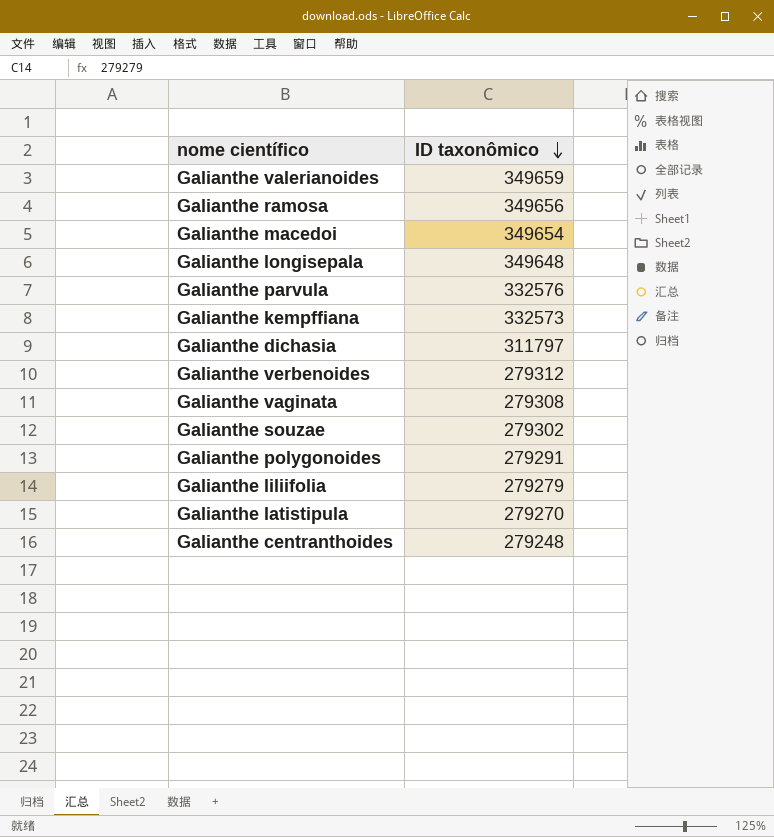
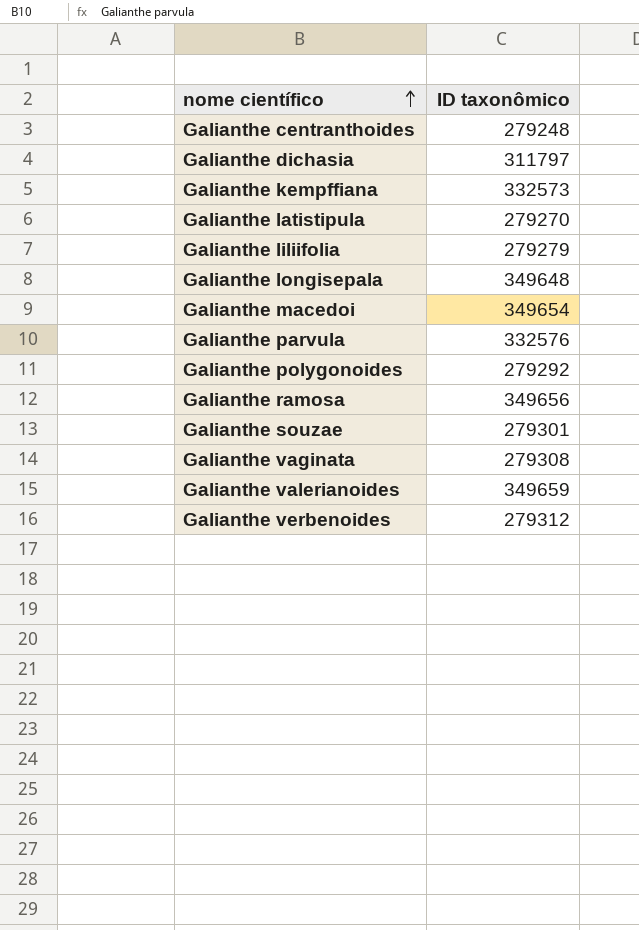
row order: ID taxonômico descending -> nome científico ascending
Galianthe polygonoides | ID taxonômico: 279291 -> 279292
Galianthe souzae | ID taxonômico: 279302 -> 279301

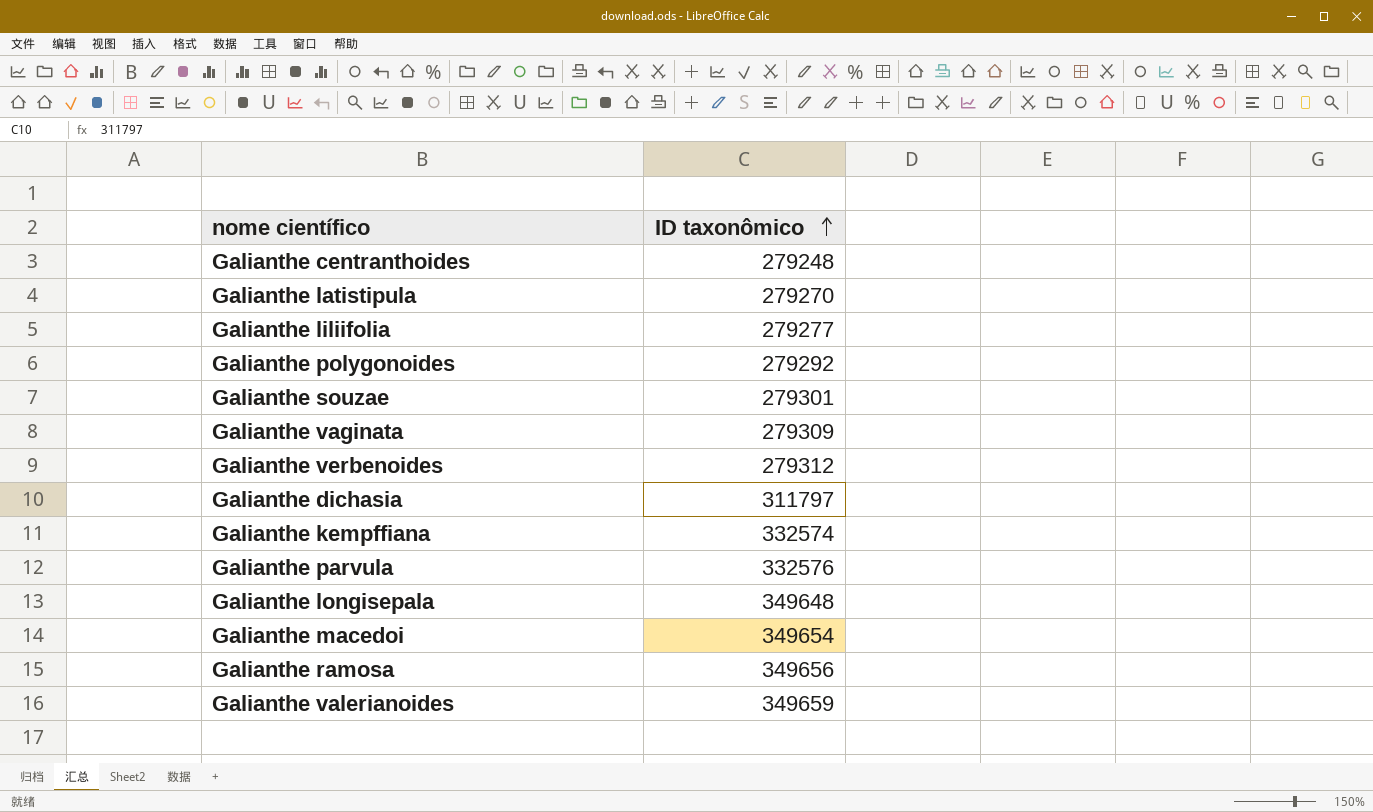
row order: nome científico ascending -> ID taxonômico ascending
Galianthe liliifolia | ID taxonômico: 279279 -> 279277
Galianthe vaginata | ID taxonômico: 279308 -> 279309
Galianthe kempffiana | ID taxonômico: 332573 -> 332574

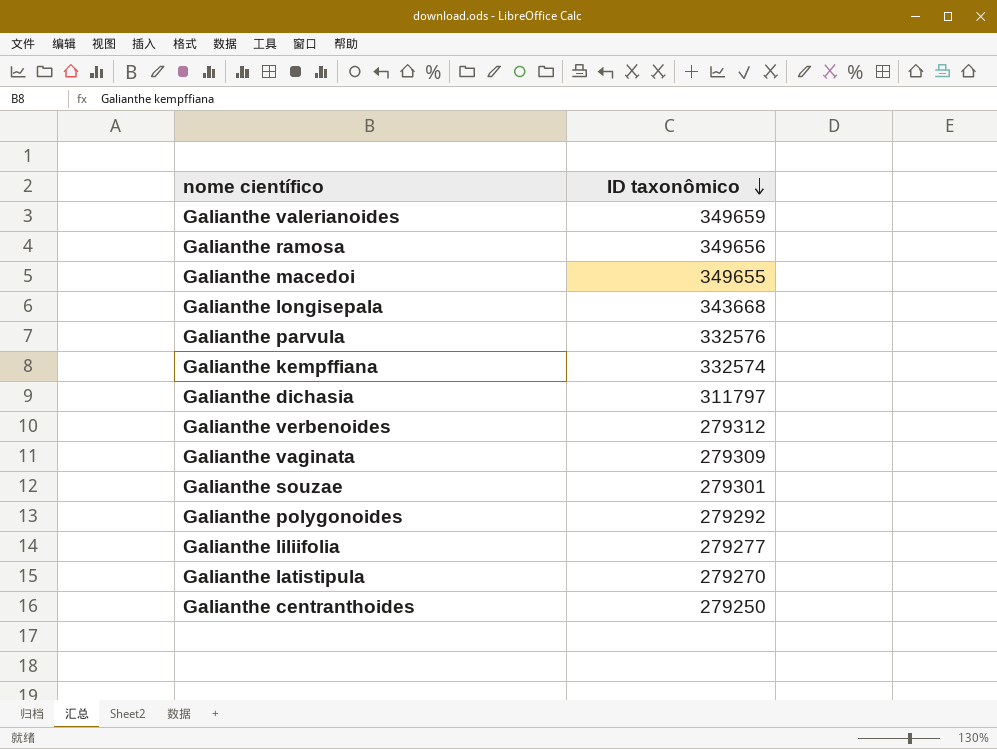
row order: ID taxonômico ascending -> ID taxonômico descending
Galianthe macedoi | ID taxonômico: 349654 -> 349655
Galianthe longisepala | ID taxonômico: 349648 -> 343668
Galianthe centranthoides | ID taxonômico: 279248 -> 279250

